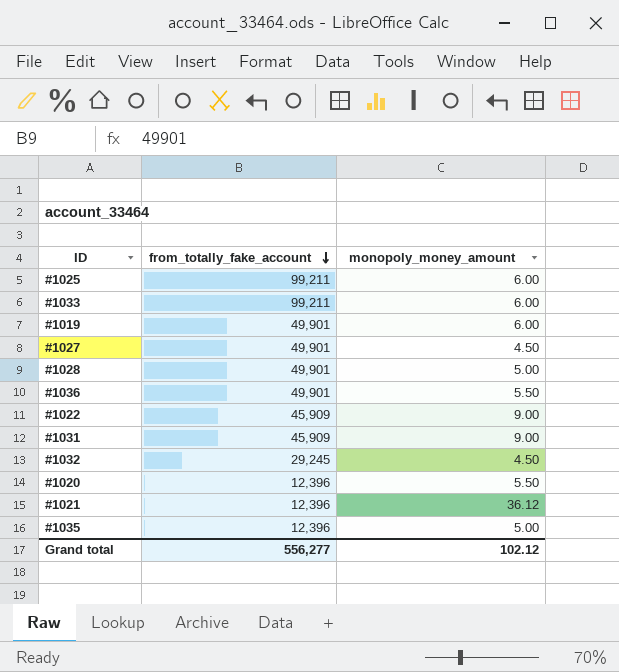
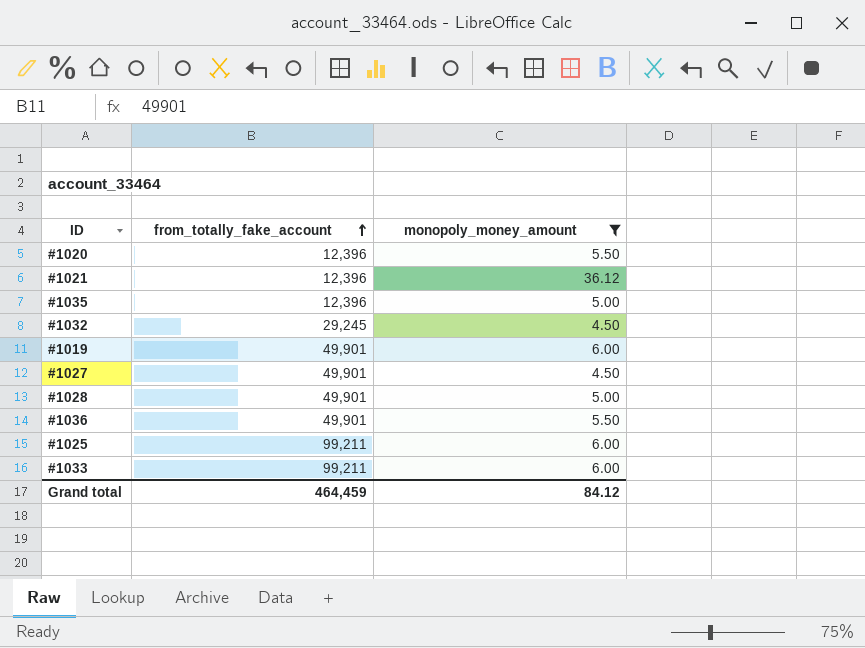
filter: none -> monopoly_money_amount != 9.00
row order: from_totally_fake_account descending -> from_totally_fake_account ascending
Grand total | from_totally_fake_account: 556,277 -> 464,459
Grand total | monopoly_money_amount: 102.12 -> 84.12

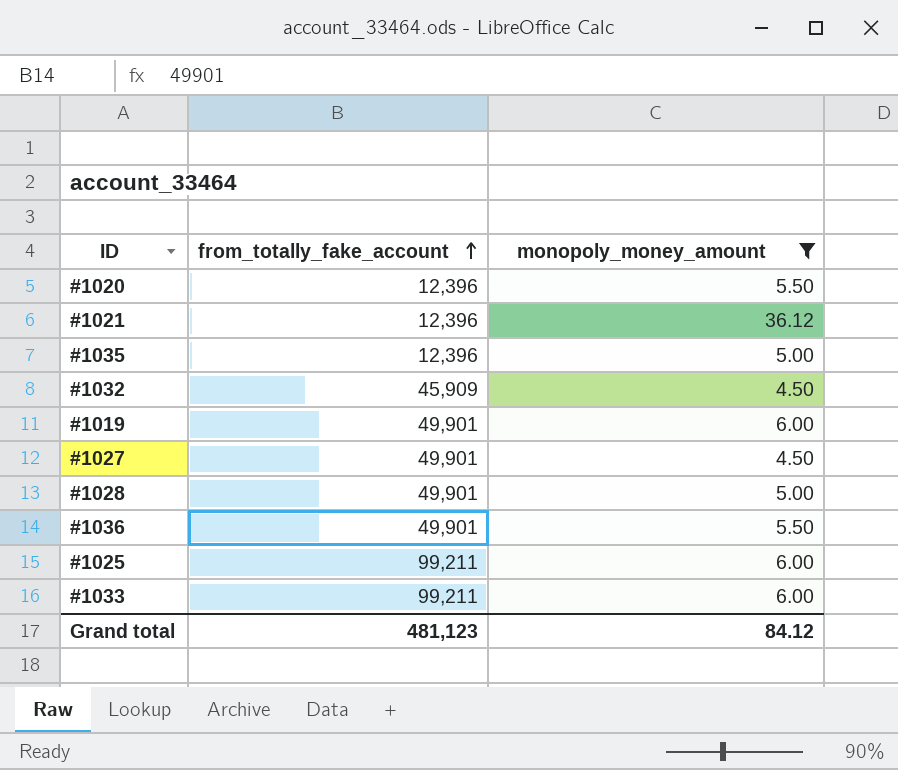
#1032 | from_totally_fake_account: 29,245 -> 45,909
Grand total | from_totally_fake_account: 464,459 -> 481,123

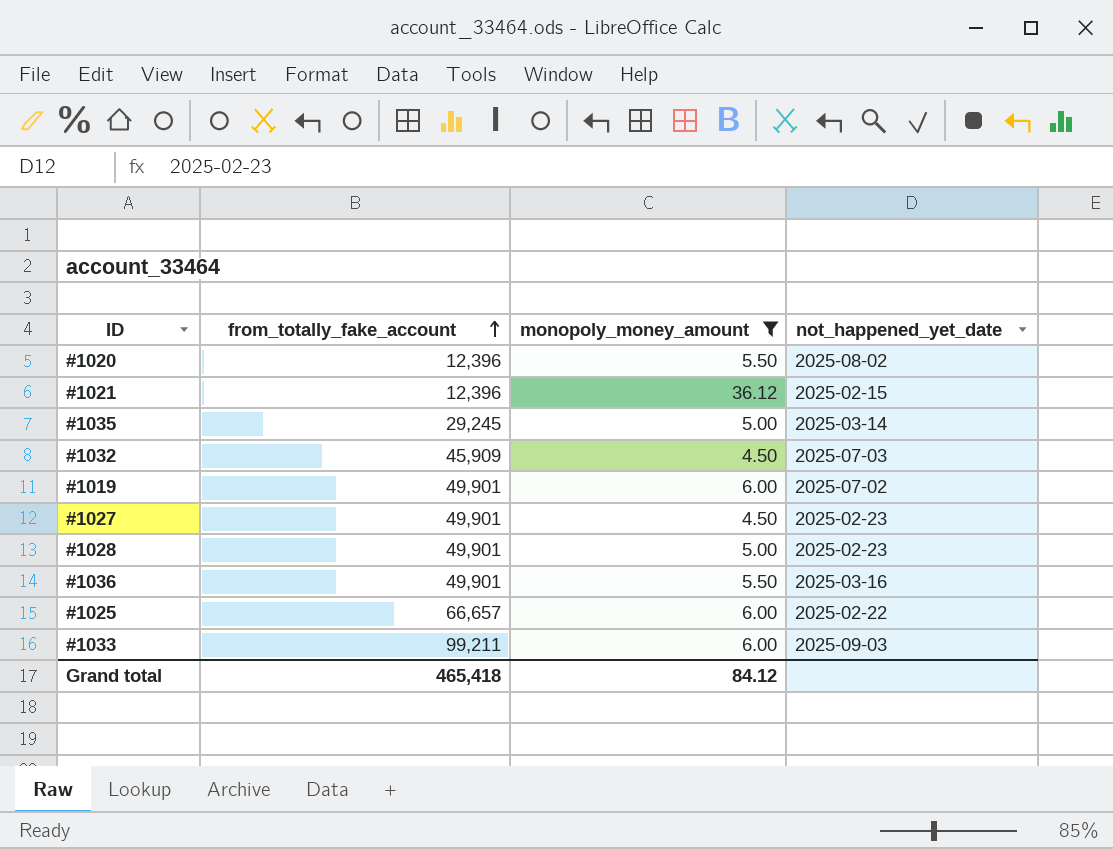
column not_happened_yet_date | position: none -> 4
#1035 | from_totally_fake_account: 12,396 -> 29,245
#1025 | from_totally_fake_account: 99,211 -> 66,657
Grand total | from_totally_fake_account: 481,123 -> 465,418

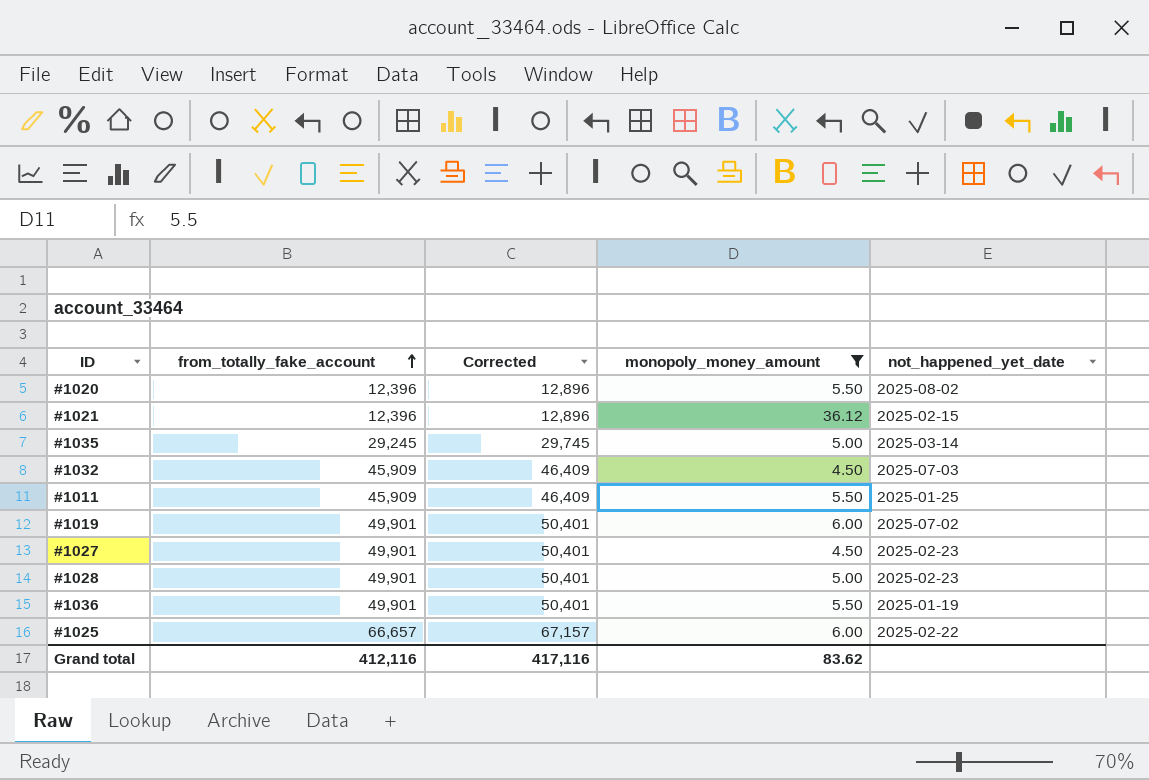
column Corrected | formula: none -> [from_totally_fake_account] + 500
row #1033: 99,211 | 6.00 | 2025-09-03 -> none
row #1011: none -> 45,909 | 46,409 | 5.50 | 2025-01-25
#1036 | not_happened_yet_date: 2025-03-16 -> 2025-01-19
Grand total | from_totally_fake_account: 465,418 -> 412,116
Grand total | monopoly_money_amount: 84.12 -> 83.62

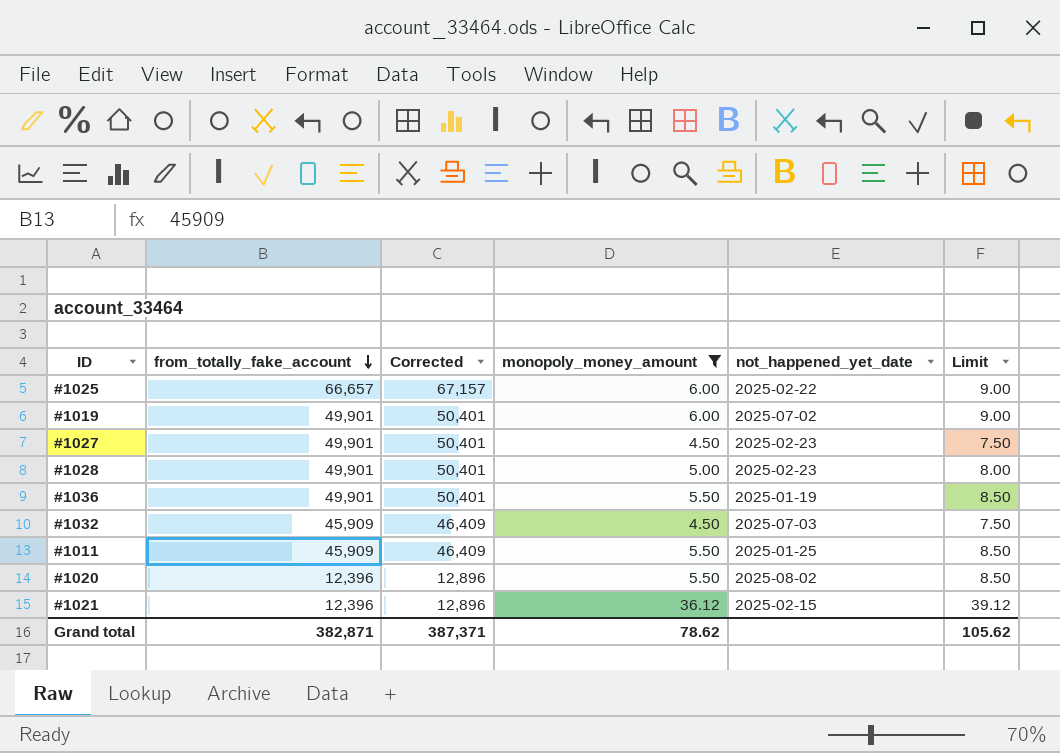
row order: from_totally_fake_account ascending -> from_totally_fake_account descending
column Limit | formula: none -> [monopoly_money_amount] + 3
row #1035: 29,245 | 29,745 | 5.00 | 2025-03-14 -> none
Grand total | from_totally_fake_account: 412,116 -> 382,871
Grand total | Corrected: 417,116 -> 387,371
Grand total | monopoly_money_amount: 83.62 -> 78.62

